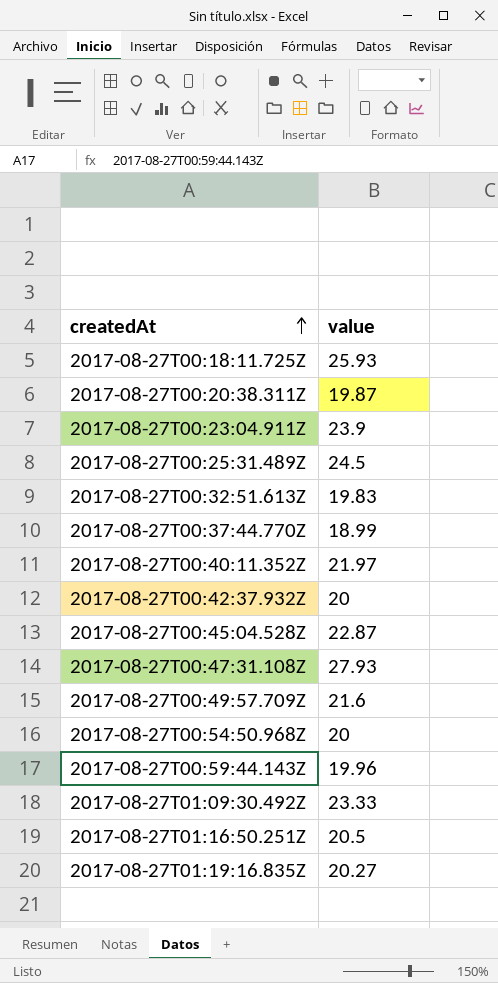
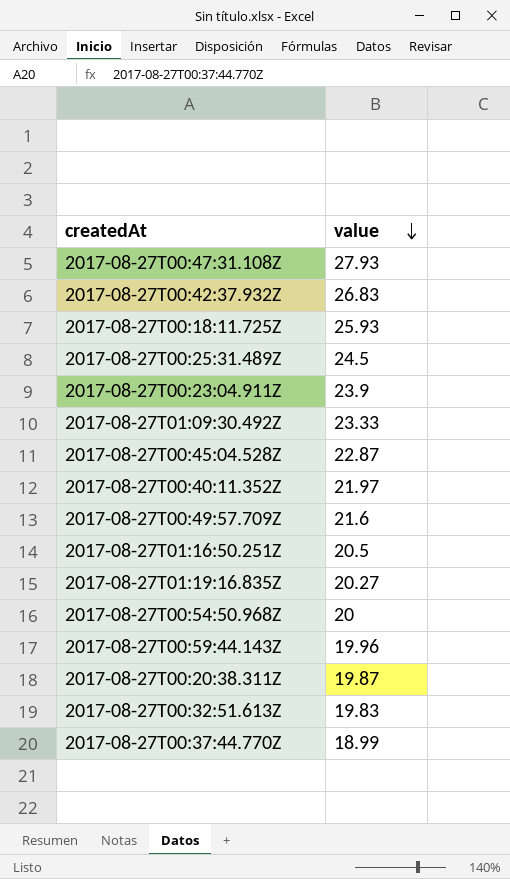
row order: createdAt ascending -> value descending
2017-08-27T00:42:37.932Z | value: 20 -> 26.83

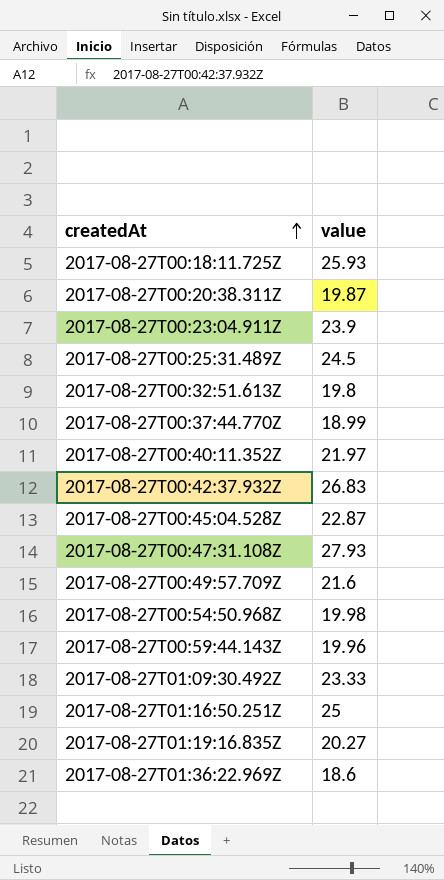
row order: value descending -> createdAt ascending
2017-08-27T00:32:51.613Z | value: 19.83 -> 19.8
2017-08-27T00:54:50.968Z | value: 20 -> 19.98
2017-08-27T01:16:50.251Z | value: 20.5 -> 25
row 2017-08-27T01:36:22.969Z: none -> 18.6

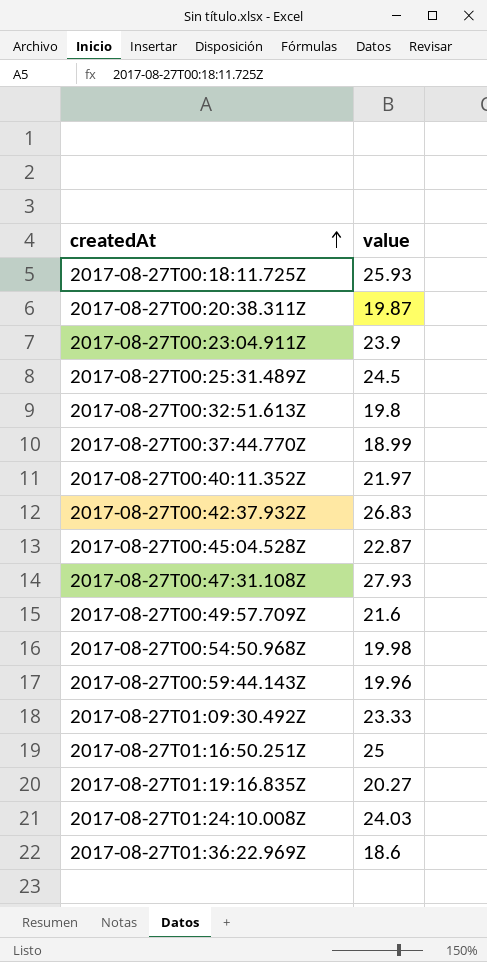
row 2017-08-27T01:24:10.008Z: none -> 24.03

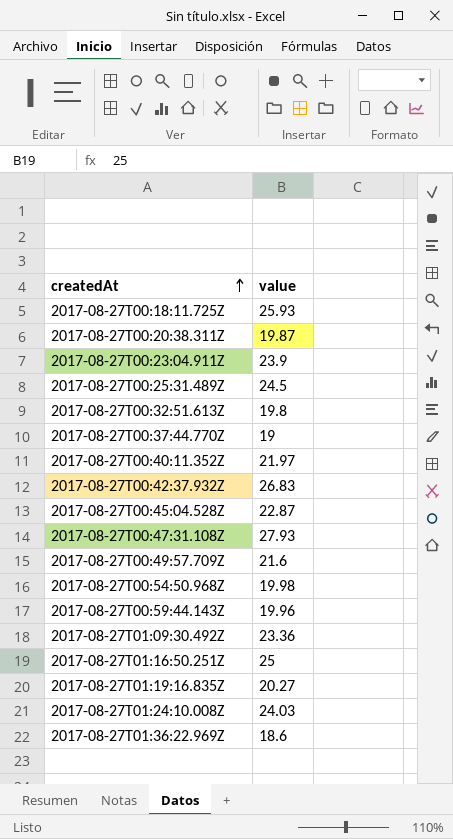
2017-08-27T00:37:44.770Z | value: 18.99 -> 19
2017-08-27T01:09:30.492Z | value: 23.33 -> 23.36

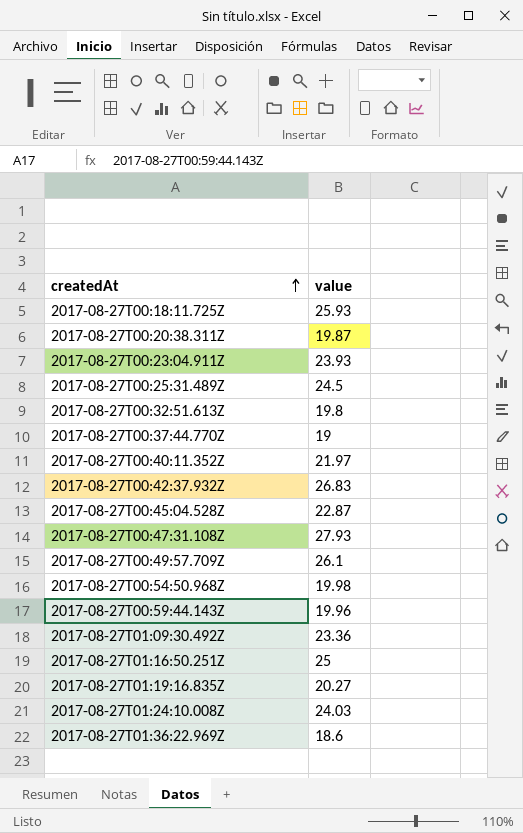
2017-08-27T00:23:04.911Z | value: 23.9 -> 23.93
2017-08-27T00:49:57.709Z | value: 21.6 -> 26.1

